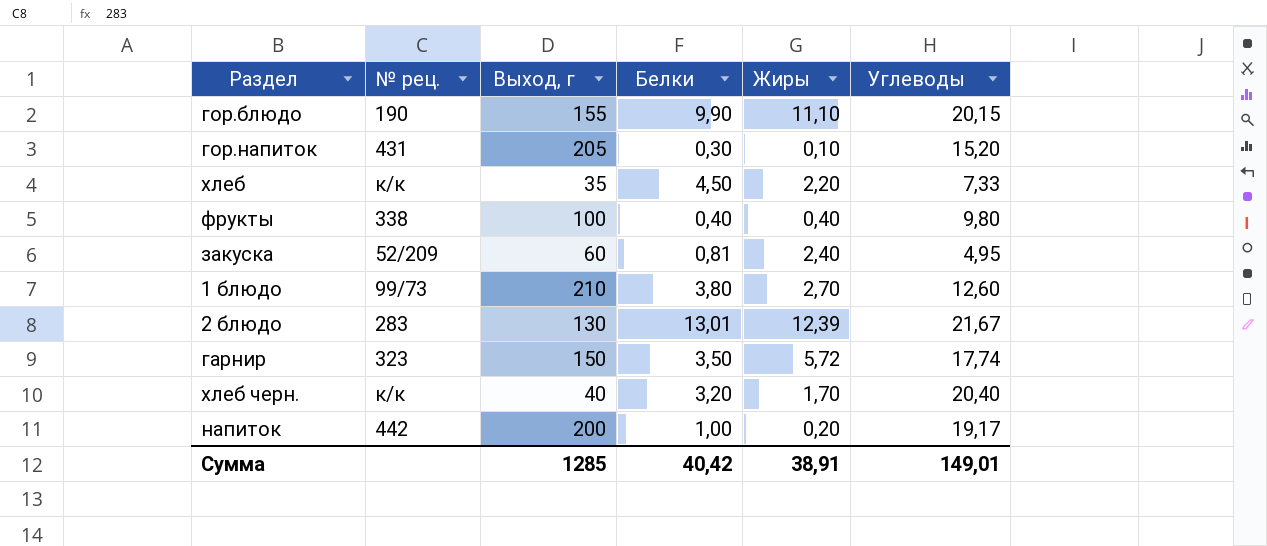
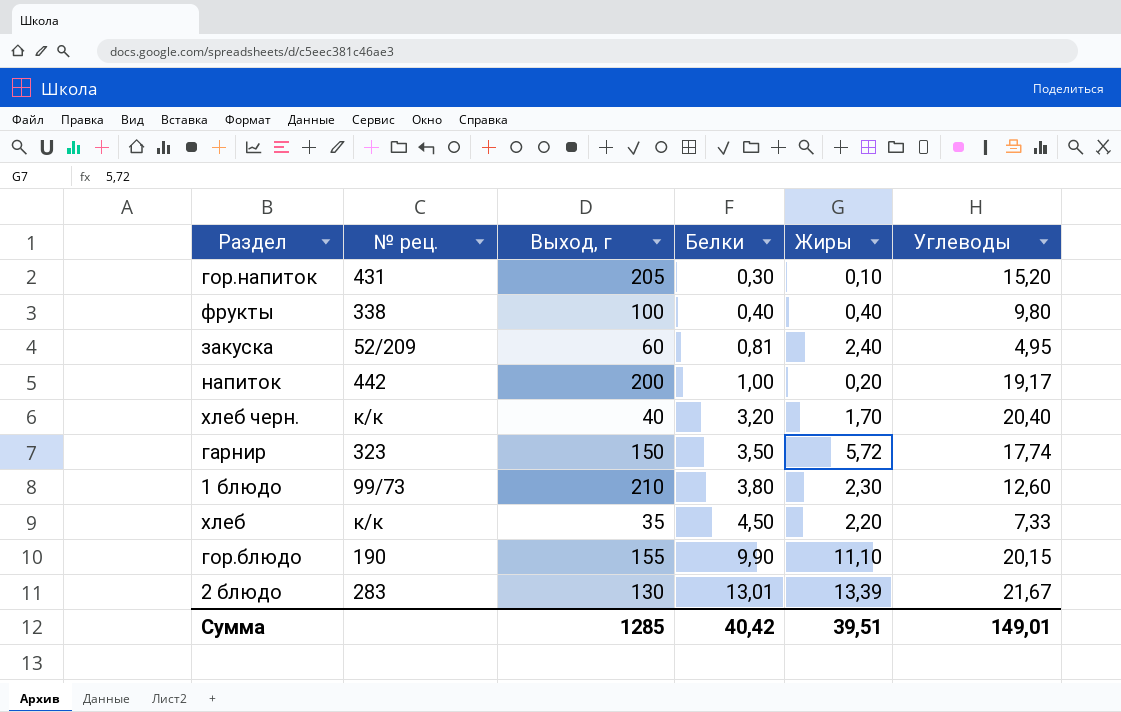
row order: none -> Белки ascending
1 блюдо | Жиры: 2,70 -> 2,30
2 блюдо | Жиры: 12,39 -> 13,39
Сумма | Жиры: 38,91 -> 39,51

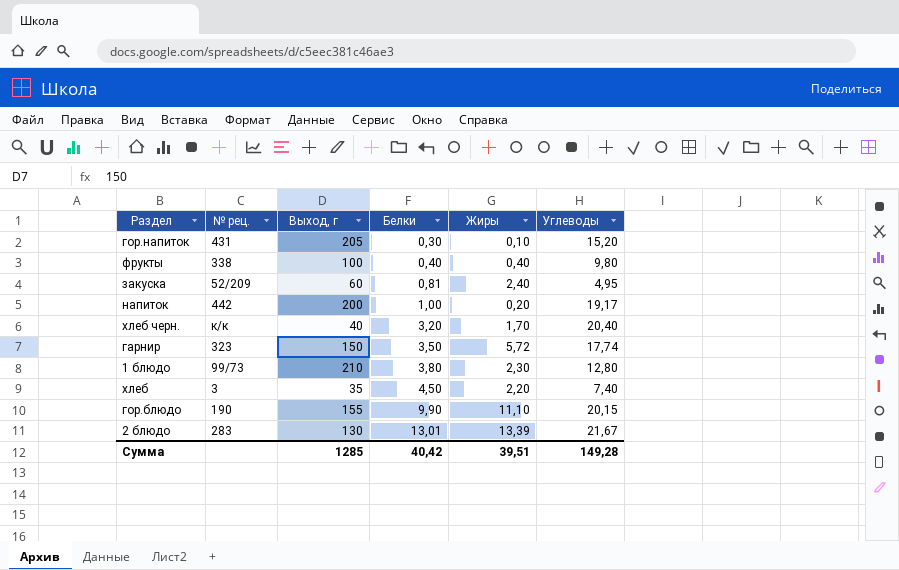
1 блюдо | Углеводы: 12,60 -> 12,80
хлеб | № рец.: к/к -> 3
хлеб | Углеводы: 7,33 -> 7,40
Сумма | Углеводы: 149,01 -> 149,28

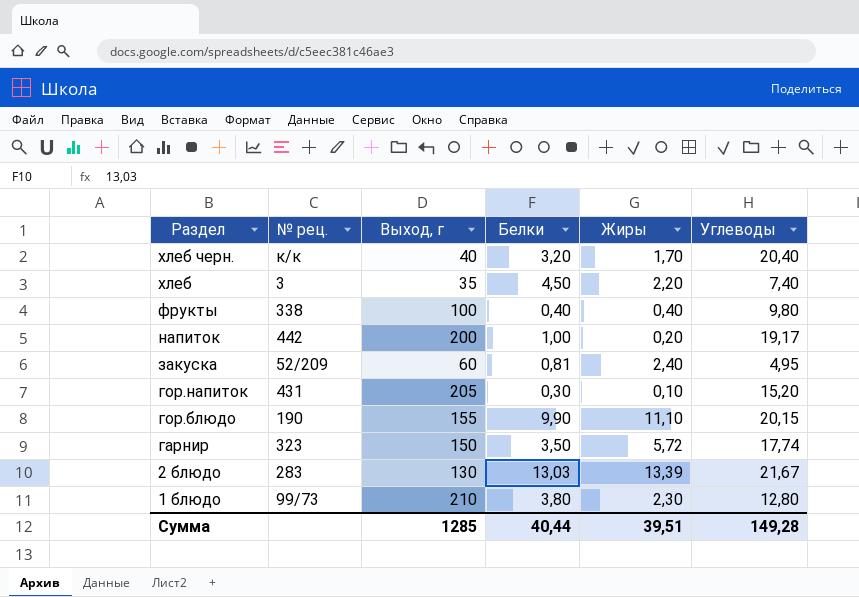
row order: Белки ascending -> Раздел descending
2 блюдо | Белки: 13,01 -> 13,03
Сумма | Белки: 40,42 -> 40,44

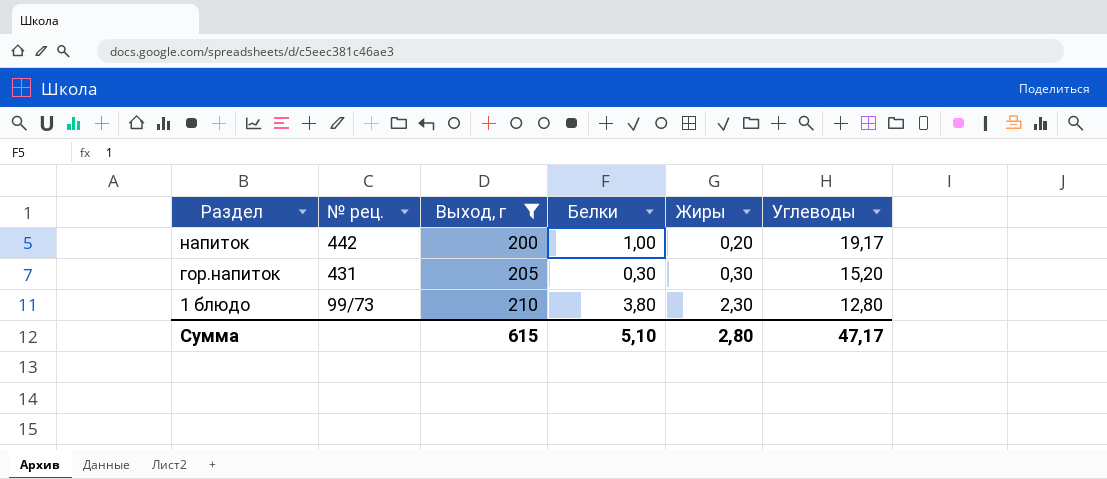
filter: none -> Выход, г >= 200
гор.напиток | Жиры: 0,10 -> 0,30
Сумма | Выход, г: 1285 -> 615
Сумма | Белки: 40,44 -> 5,10
Сумма | Жиры: 39,51 -> 2,80
Сумма | Углеводы: 149,28 -> 47,17

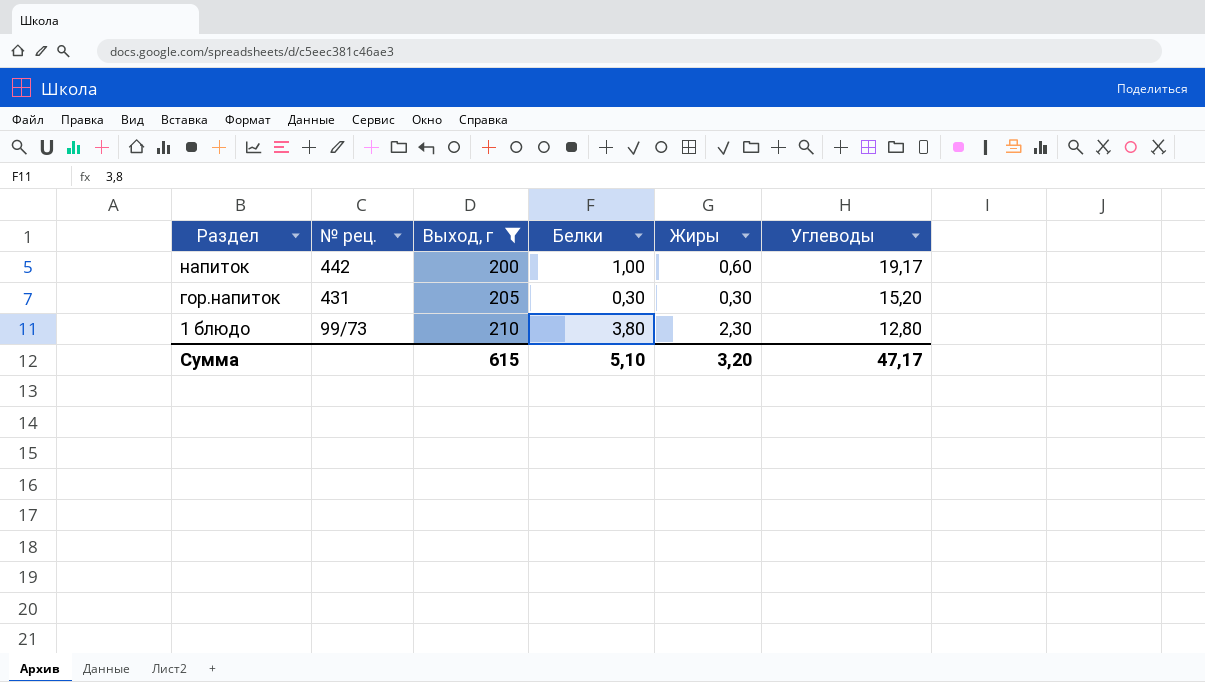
напиток | Жиры: 0,20 -> 0,60
Сумма | Жиры: 2,80 -> 3,20

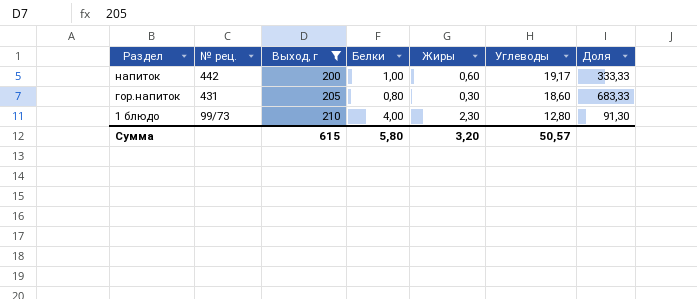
column Доля | formula: none -> [Выход, г] / [Жиры]
гор.напиток | Белки: 0,30 -> 0,80
гор.напиток | Углеводы: 15,20 -> 18,60
1 блюдо | Белки: 3,80 -> 4,00
Сумма | Белки: 5,10 -> 5,80
Сумма | Углеводы: 47,17 -> 50,57

